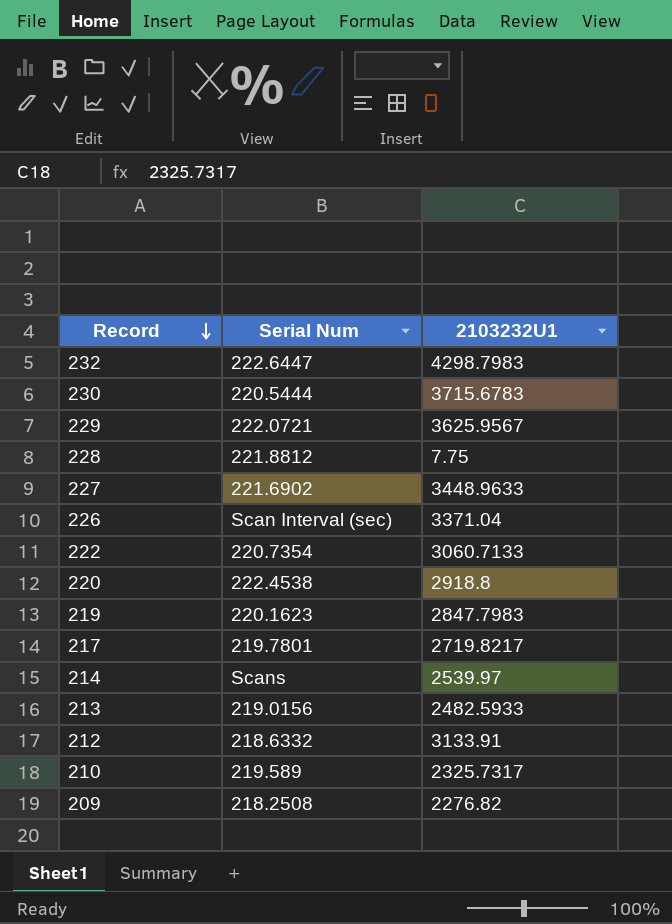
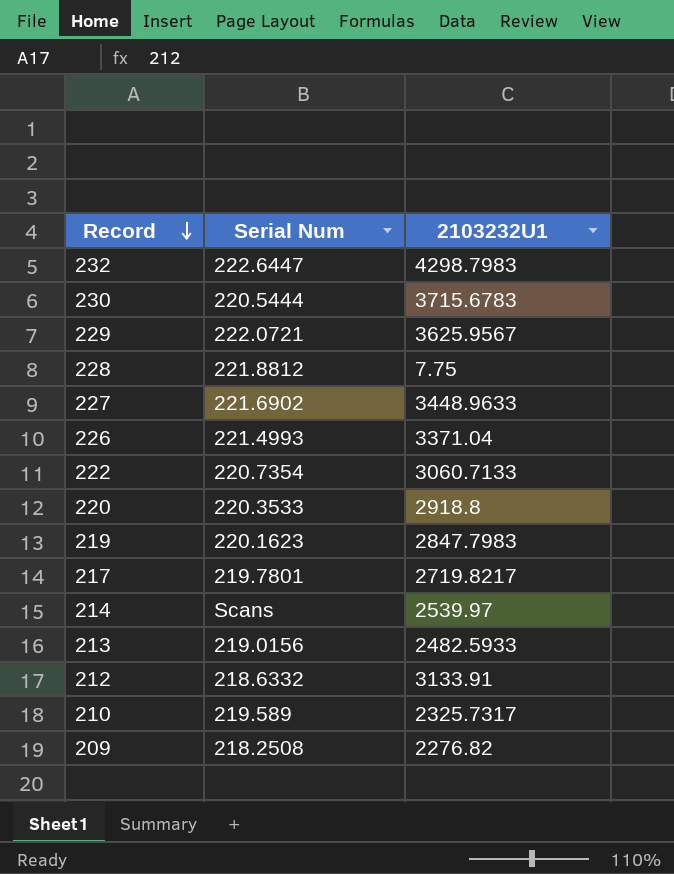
226 | Serial Num: Scan Interval (sec) -> 221.4993
220 | Serial Num: 222.4538 -> 220.3533

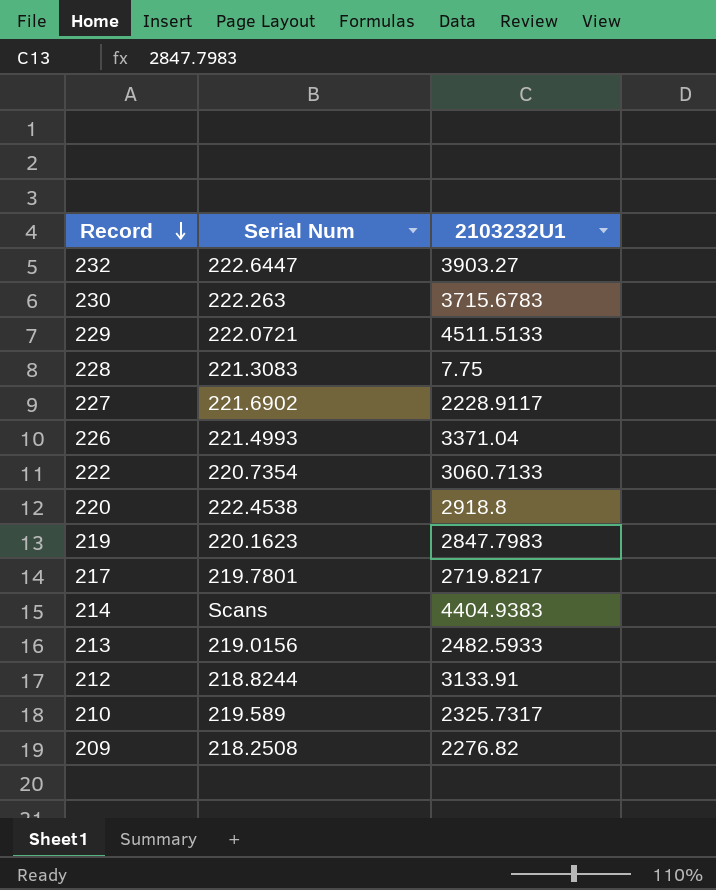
232 | 2103232U1: 4298.7983 -> 3903.27
230 | Serial Num: 220.5444 -> 222.263
229 | 2103232U1: 3625.9567 -> 4511.5133
228 | Serial Num: 221.8812 -> 221.3083
227 | 2103232U1: 3448.9633 -> 2228.9117
220 | Serial Num: 220.3533 -> 222.4538
214 | 2103232U1: 2539.97 -> 4404.9383
212 | Serial Num: 218.6332 -> 218.8244

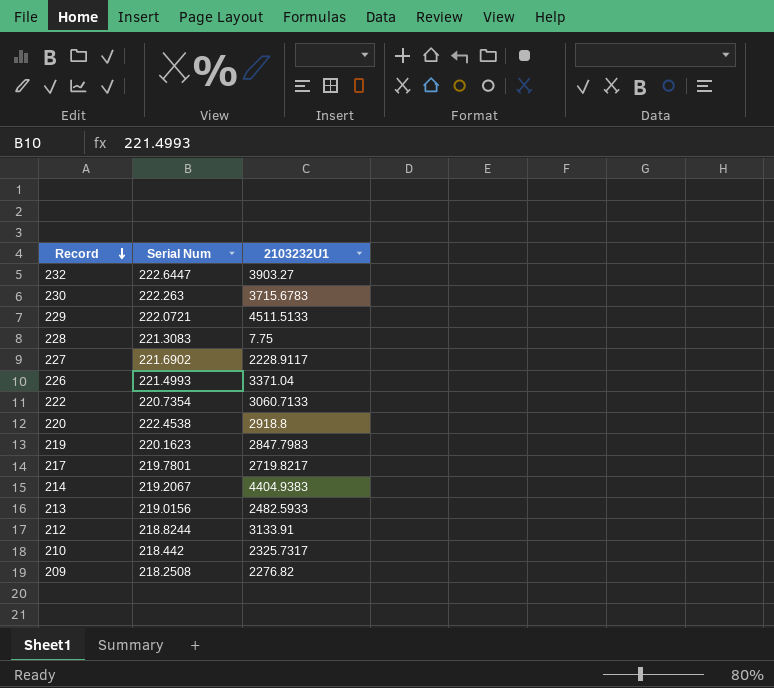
214 | Serial Num: Scans -> 219.2067
210 | Serial Num: 219.589 -> 218.442

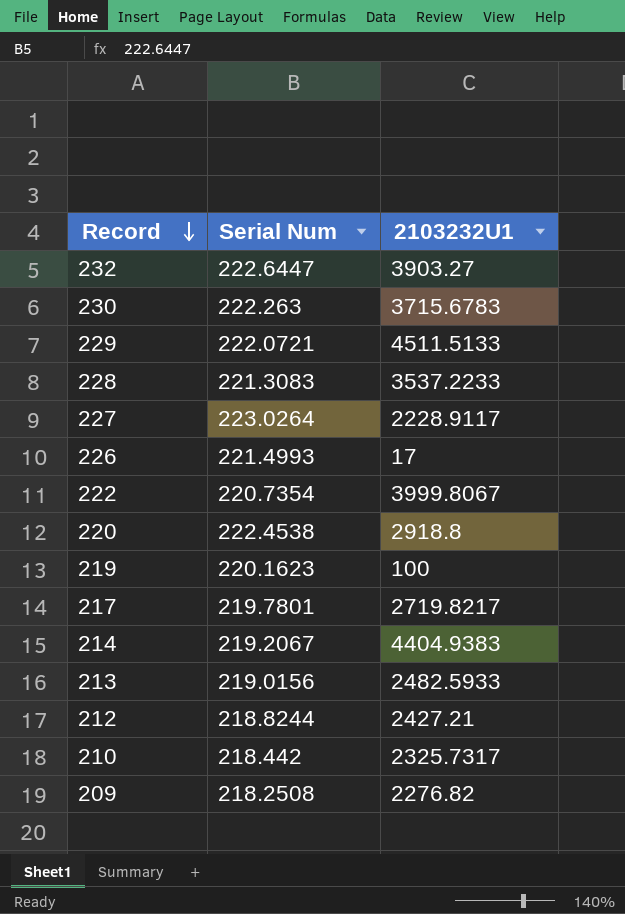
228 | 2103232U1: 7.75 -> 3537.2233
227 | Serial Num: 221.6902 -> 223.0264
226 | 2103232U1: 3371.04 -> 17
222 | 2103232U1: 3060.7133 -> 3999.8067
219 | 2103232U1: 2847.7983 -> 100
212 | 2103232U1: 3133.91 -> 2427.21

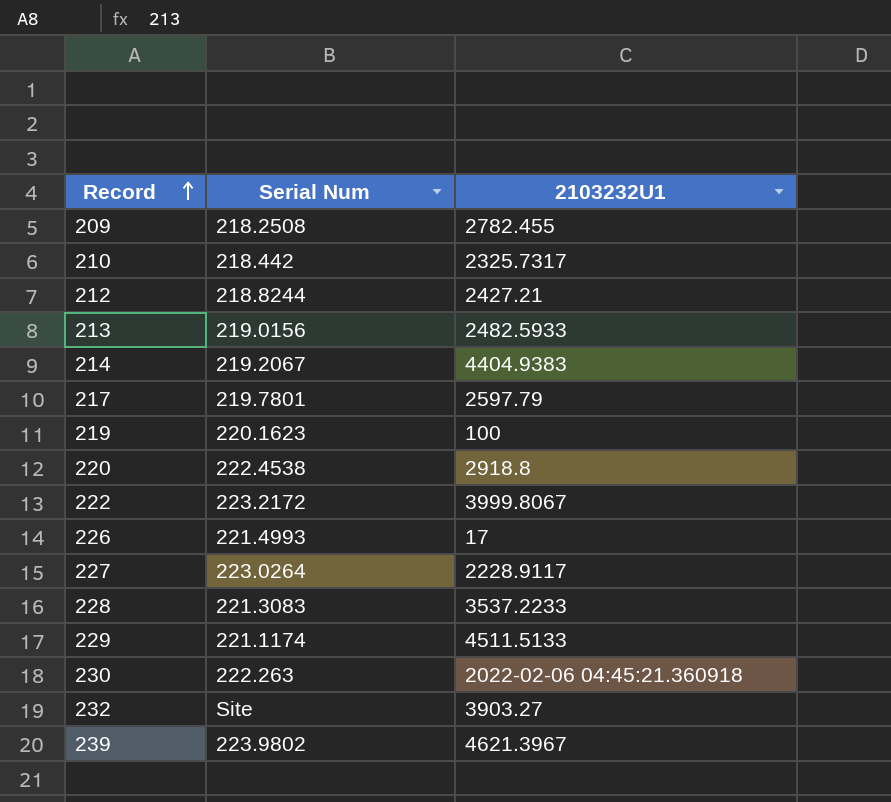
row order: Record descending -> Record ascending
209 | 2103232U1: 2276.82 -> 2782.455
217 | 2103232U1: 2719.8217 -> 2597.79
222 | Serial Num: 220.7354 -> 223.2172
229 | Serial Num: 222.0721 -> 221.1174
230 | 2103232U1: 3715.6783 -> 2022-02-06 04:45:21.360918
232 | Serial Num: 222.6447 -> Site
row 239: none -> 223.9802 | 4621.3967

